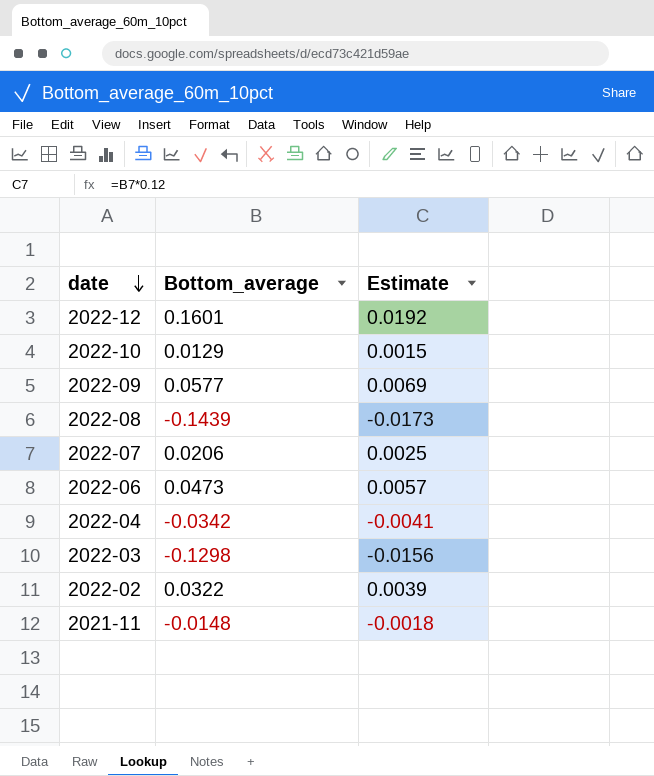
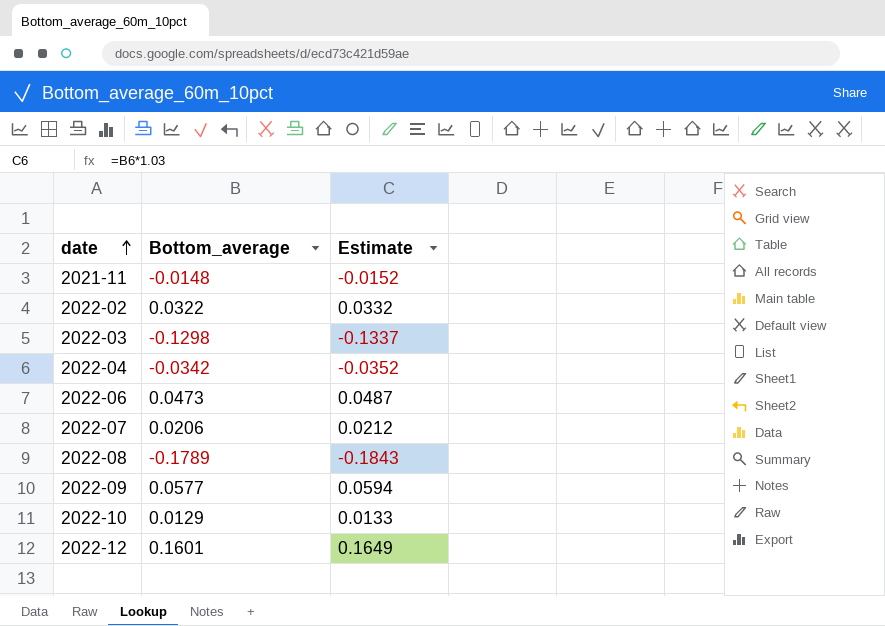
row order: date descending -> date ascending
column Estimate | formula: [Bottom_average] * 0.12 -> [Bottom_average] * 1.03
2022-08 | Bottom_average: -0.1439 -> -0.1789

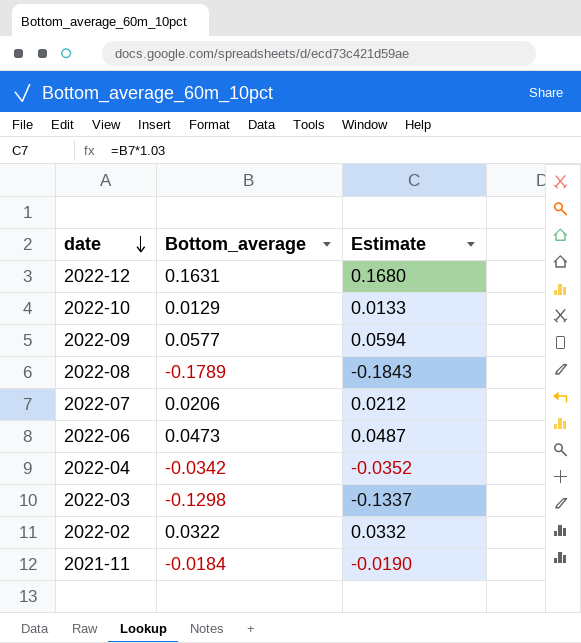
row order: date ascending -> date descending
2022-12 | Bottom_average: 0.1601 -> 0.1631
2022-12 | Estimate: 0.1649 -> 0.1680
2021-11 | Bottom_average: -0.0148 -> -0.0184
2021-11 | Estimate: -0.0152 -> -0.0190

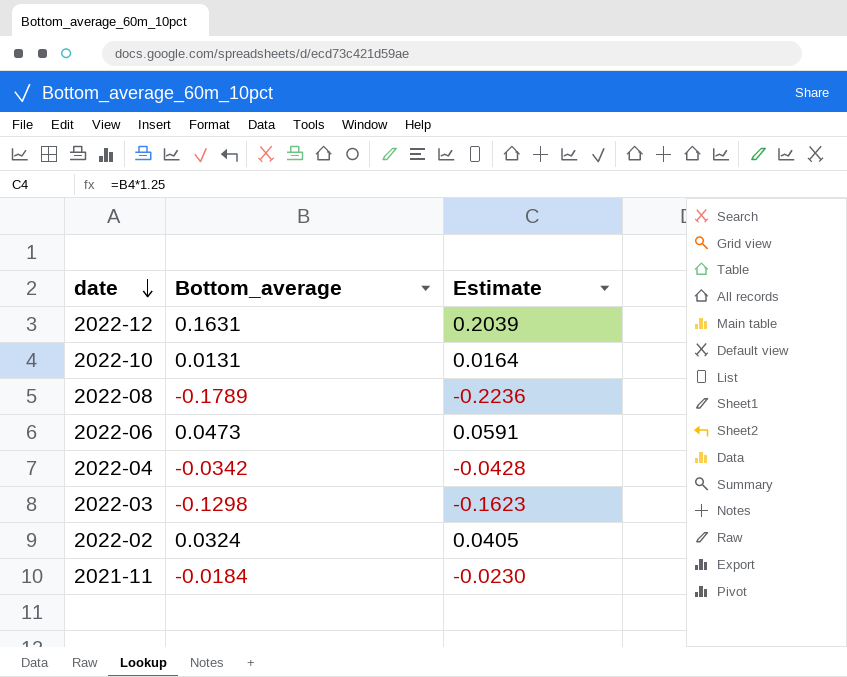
column Estimate | formula: [Bottom_average] * 1.03 -> [Bottom_average] * 1.25
row 2022-09: 0.0577 | 0.0594 -> none
row 2022-07: 0.0206 | 0.0212 -> none
2022-10 | Bottom_average: 0.0129 -> 0.0131
2022-02 | Bottom_average: 0.0322 -> 0.0324

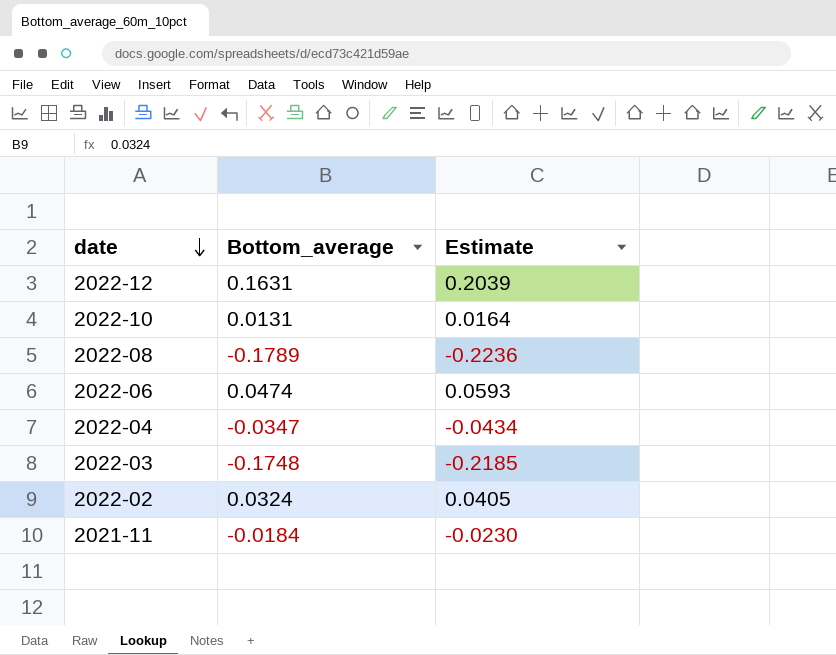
2022-06 | Bottom_average: 0.0473 -> 0.0474
2022-06 | Estimate: 0.0591 -> 0.0593
2022-04 | Bottom_average: -0.0342 -> -0.0347
2022-04 | Estimate: -0.0428 -> -0.0434
2022-03 | Bottom_average: -0.1298 -> -0.1748
2022-03 | Estimate: -0.1623 -> -0.2185

